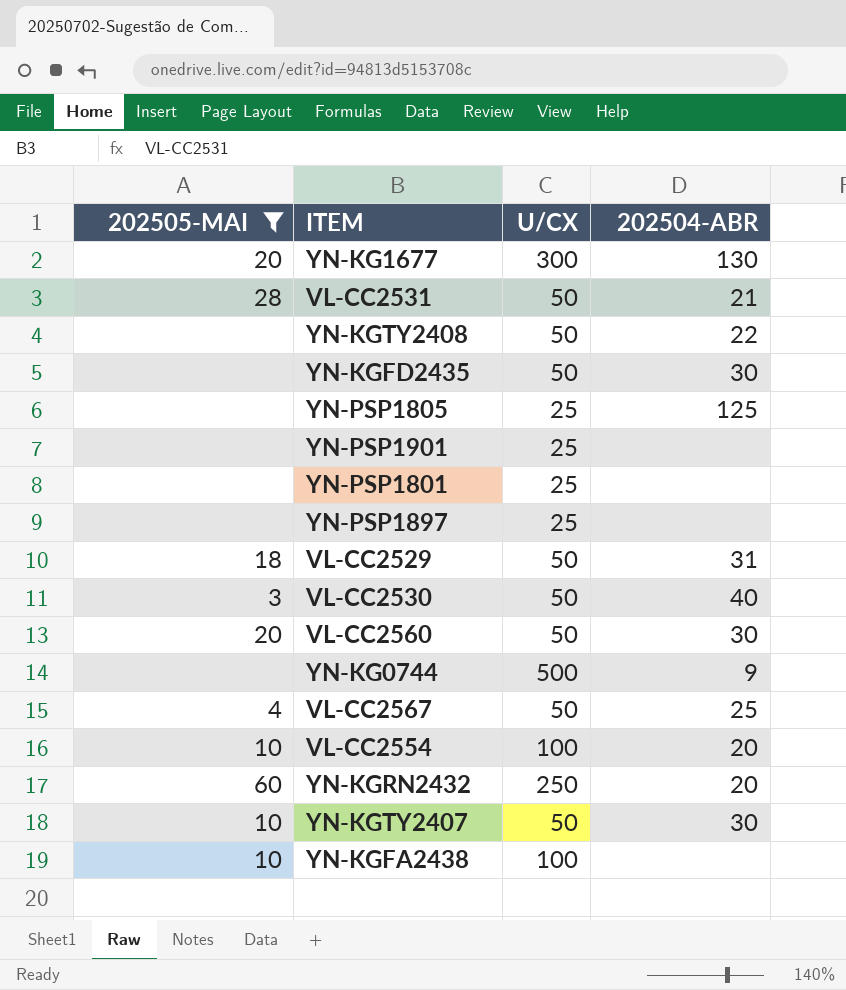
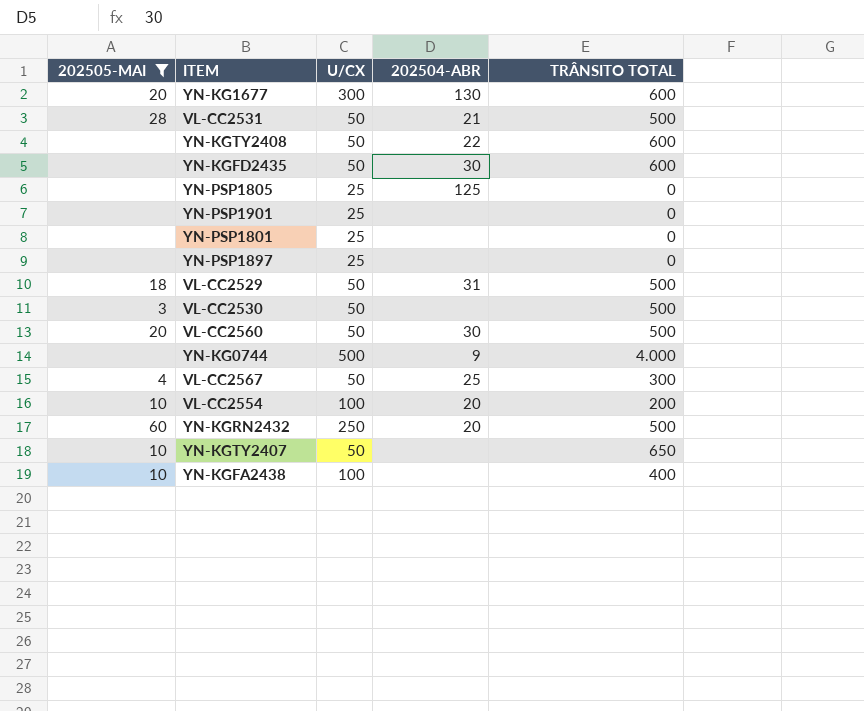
column TRÂNSITO TOTAL | position: none -> 5
VL-CC2530 | 202504-ABR: 40 -> none
YN-KGTY2407 | 202504-ABR: 30 -> none

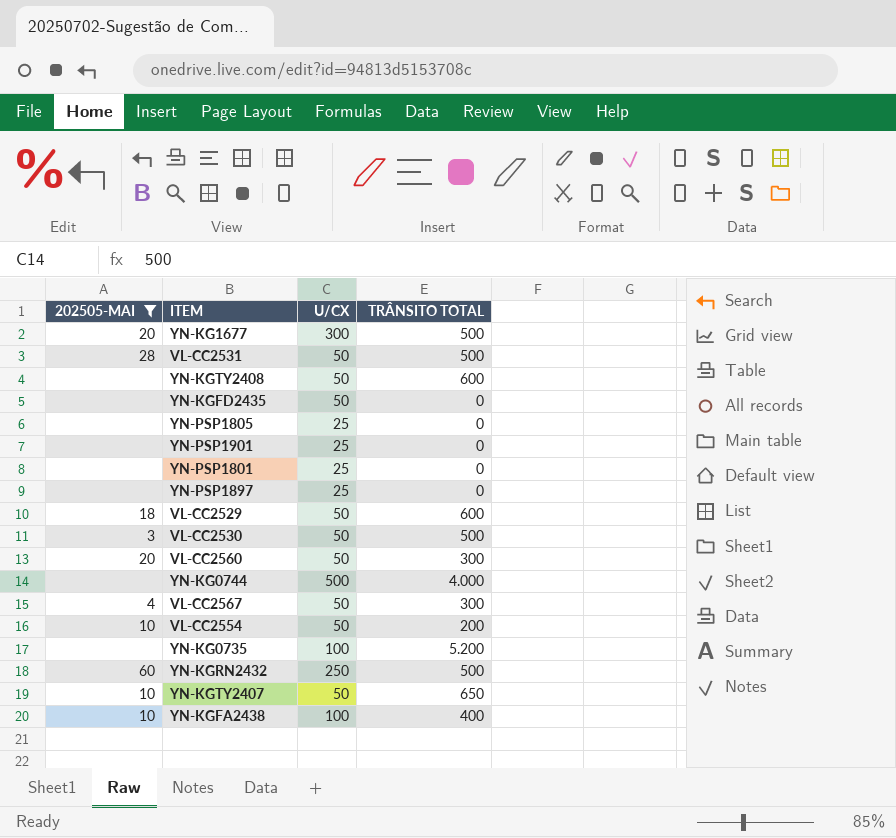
column 202504-ABR | position: 4 -> none
YN-KG1677 | TRÂNSITO TOTAL: 600 -> 500
YN-KGFD2435 | TRÂNSITO TOTAL: 600 -> 0
VL-CC2529 | TRÂNSITO TOTAL: 500 -> 600
VL-CC2560 | TRÂNSITO TOTAL: 500 -> 300
VL-CC2554 | U/CX: 100 -> 50
row YN-KG0735: none -> none | 100 | 5.200

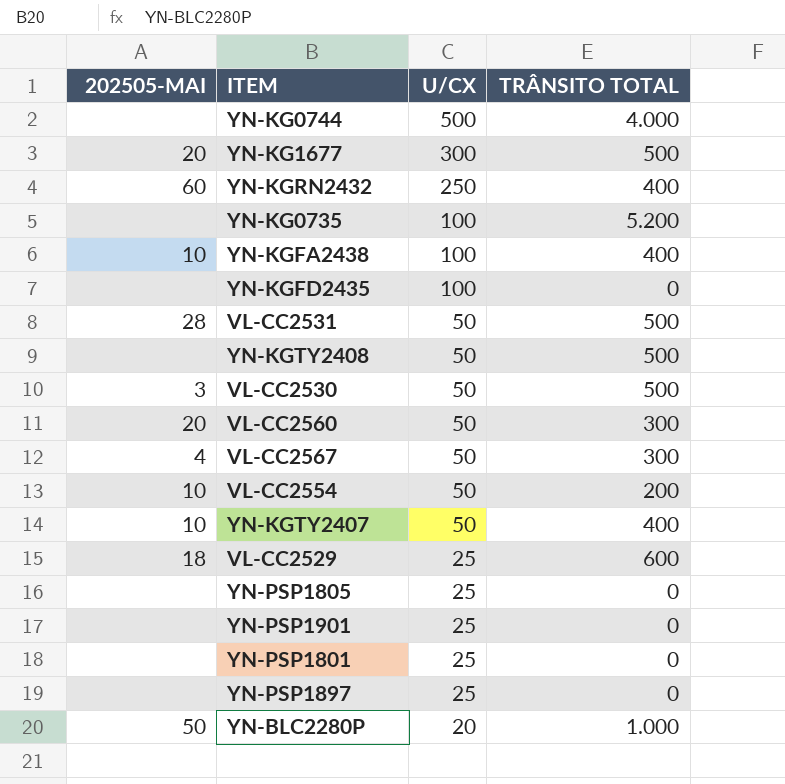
filter: 202505-MAI != 50 -> none
row order: none -> U/CX descending
YN-KGRN2432 | TRÂNSITO TOTAL: 500 -> 400
YN-KGFD2435 | U/CX: 50 -> 100
YN-KGTY2408 | TRÂNSITO TOTAL: 600 -> 500
YN-KGTY2407 | TRÂNSITO TOTAL: 650 -> 400
VL-CC2529 | U/CX: 50 -> 25

